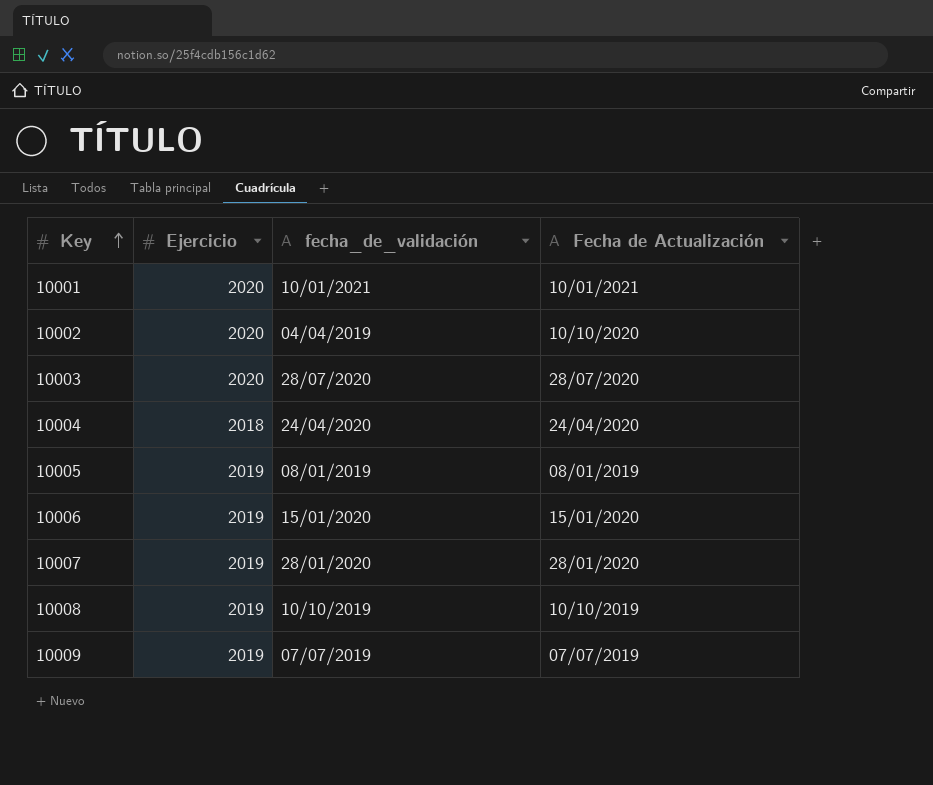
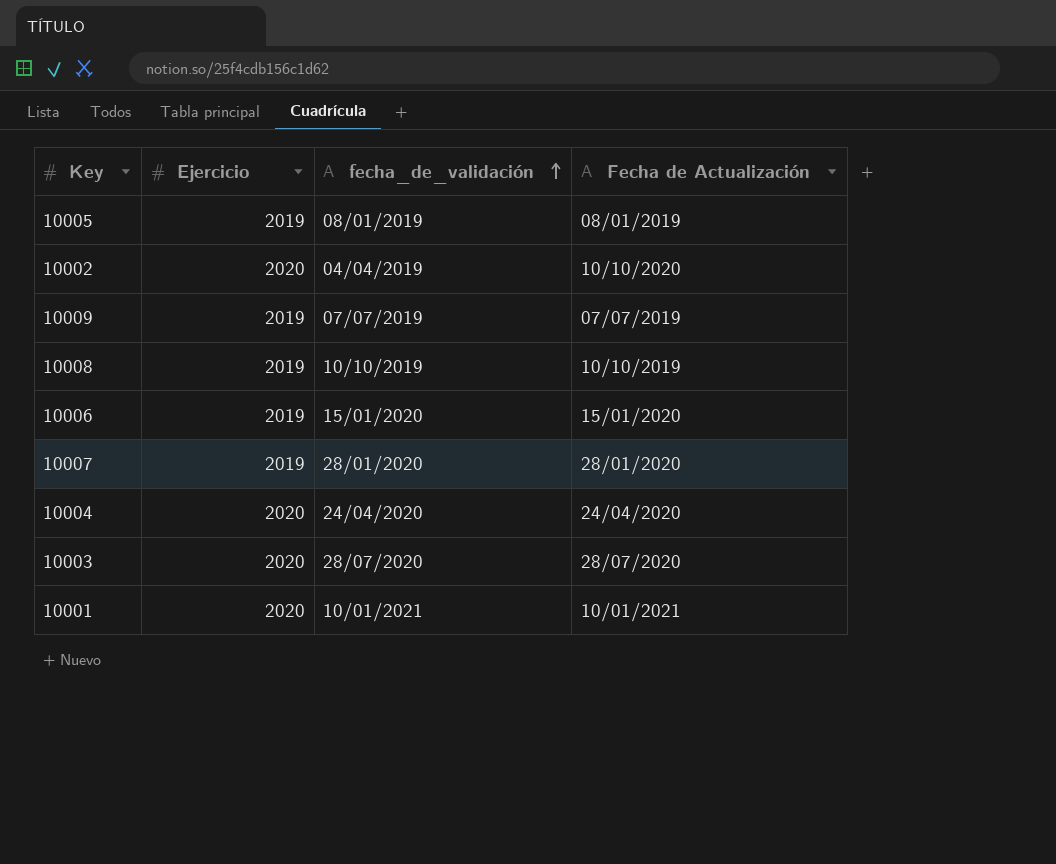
row order: Key ascending -> fecha_de_validación ascending
10004 | Ejercicio: 2018 -> 2020

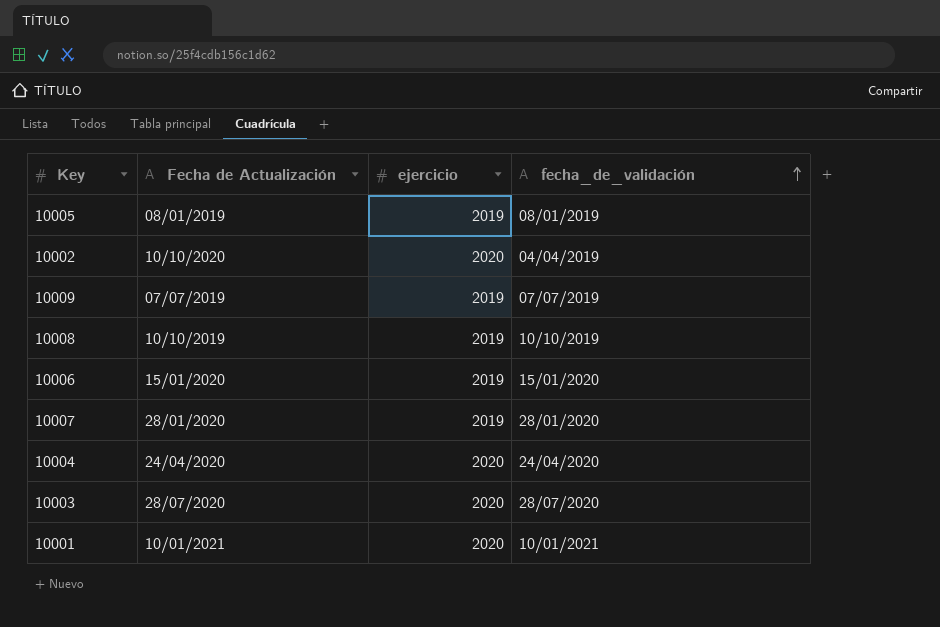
column Fecha de Actualización | position: 4 -> 2
column name: Ejercicio -> ejercicio

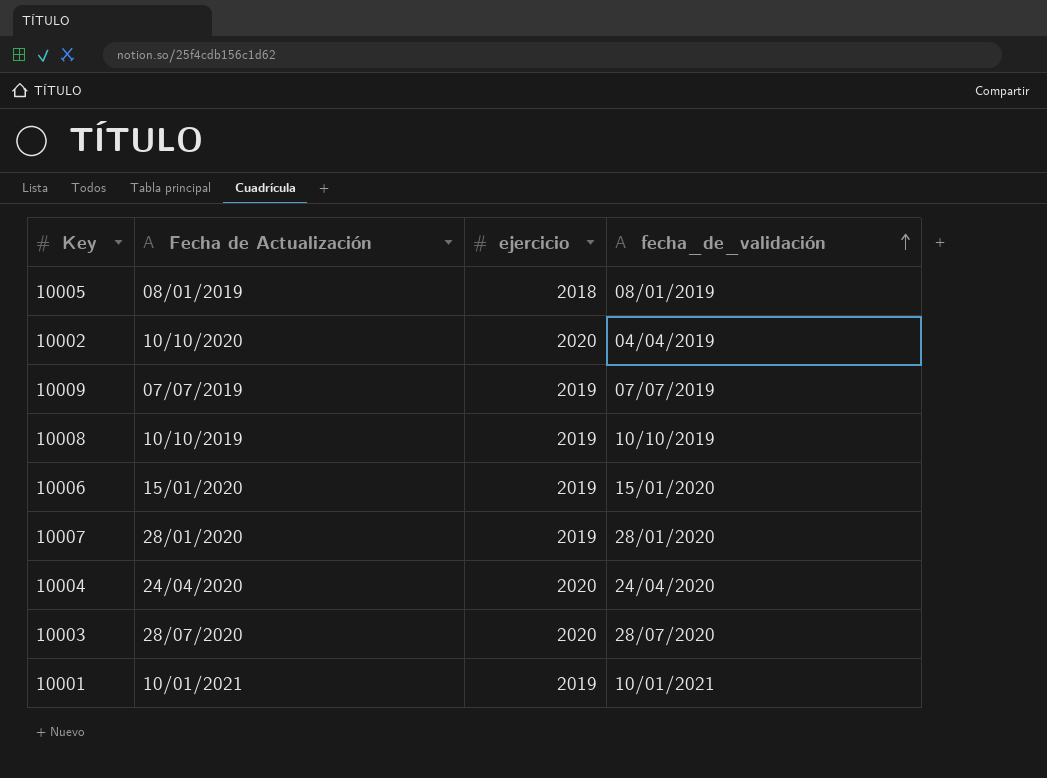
10005 | ejercicio: 2019 -> 2018
10001 | ejercicio: 2020 -> 2019

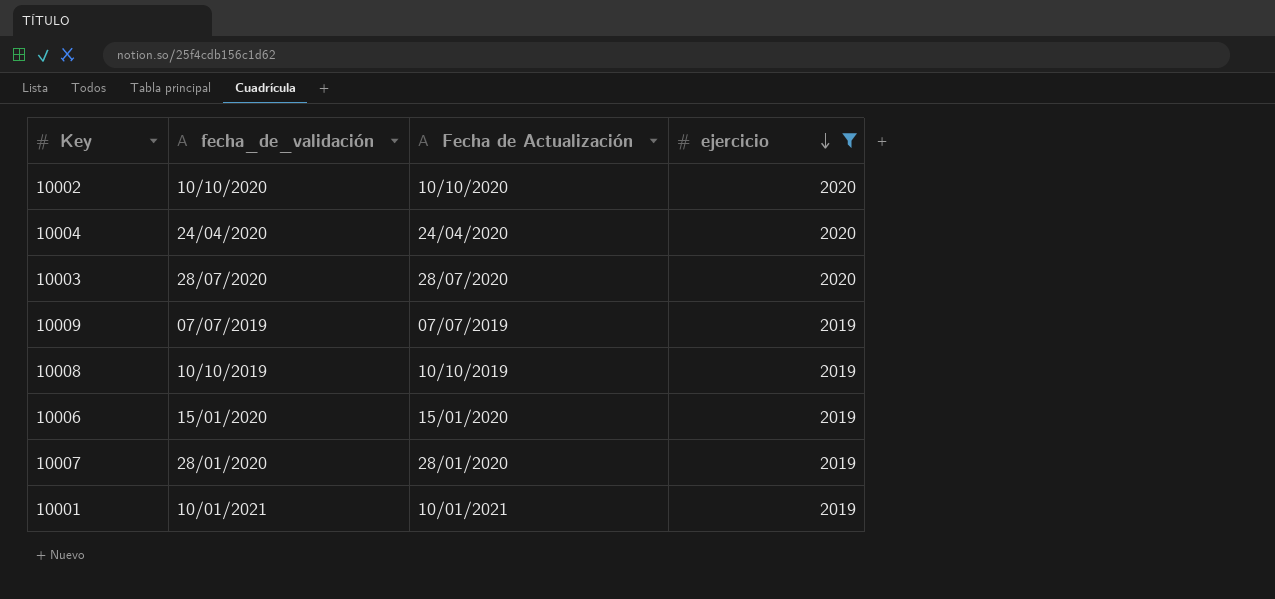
filter: none -> ejercicio != 2018
row order: fecha_de_validación ascending -> ejercicio descending
column fecha_de_validación | position: 4 -> 2
10002 | fecha_de_validación: 04/04/2019 -> 10/10/2020

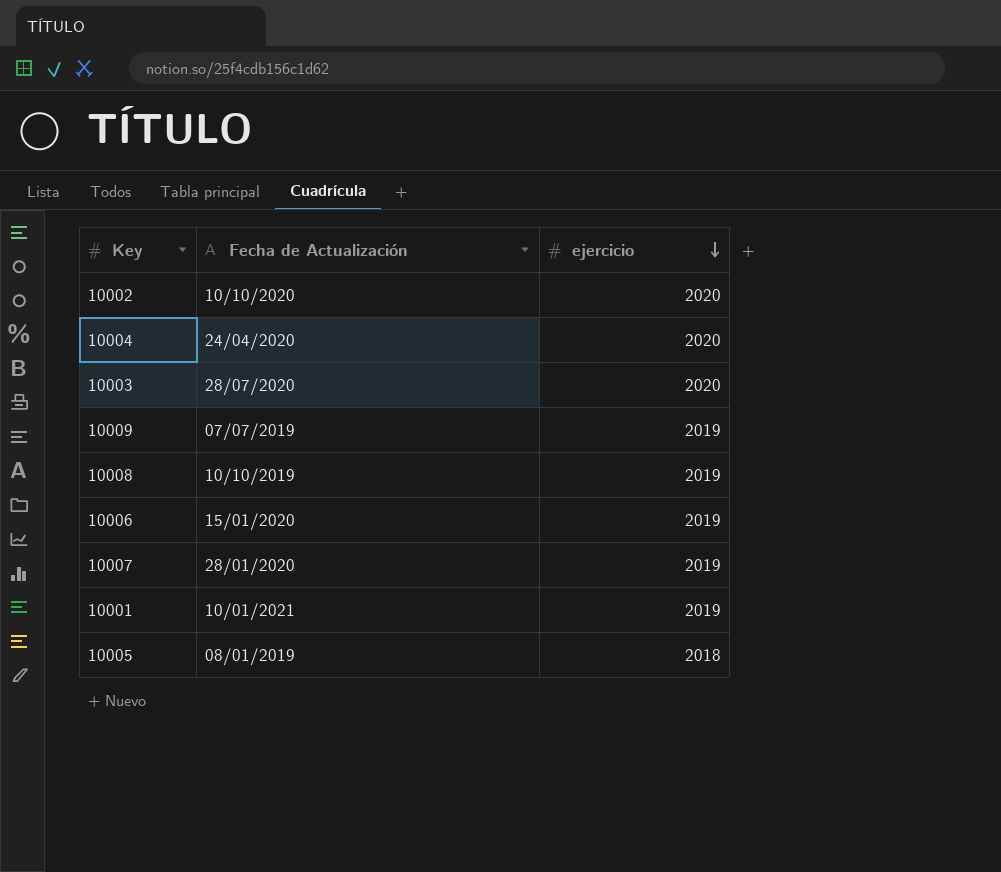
filter: ejercicio != 2018 -> none
column fecha_de_validación | position: 2 -> none

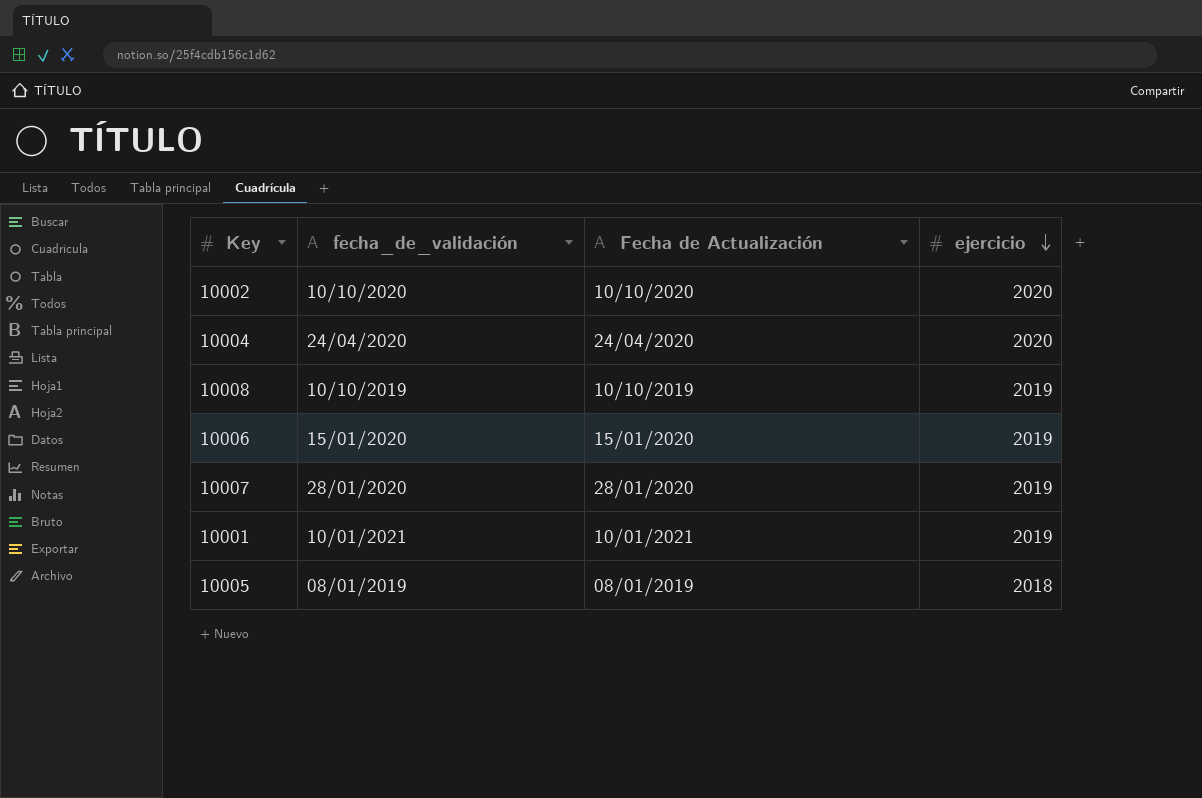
column fecha_de_validación | position: none -> 2
row 10003: 28/07/2020 | 2020 -> none
row 10009: 07/07/2019 | 2019 -> none

